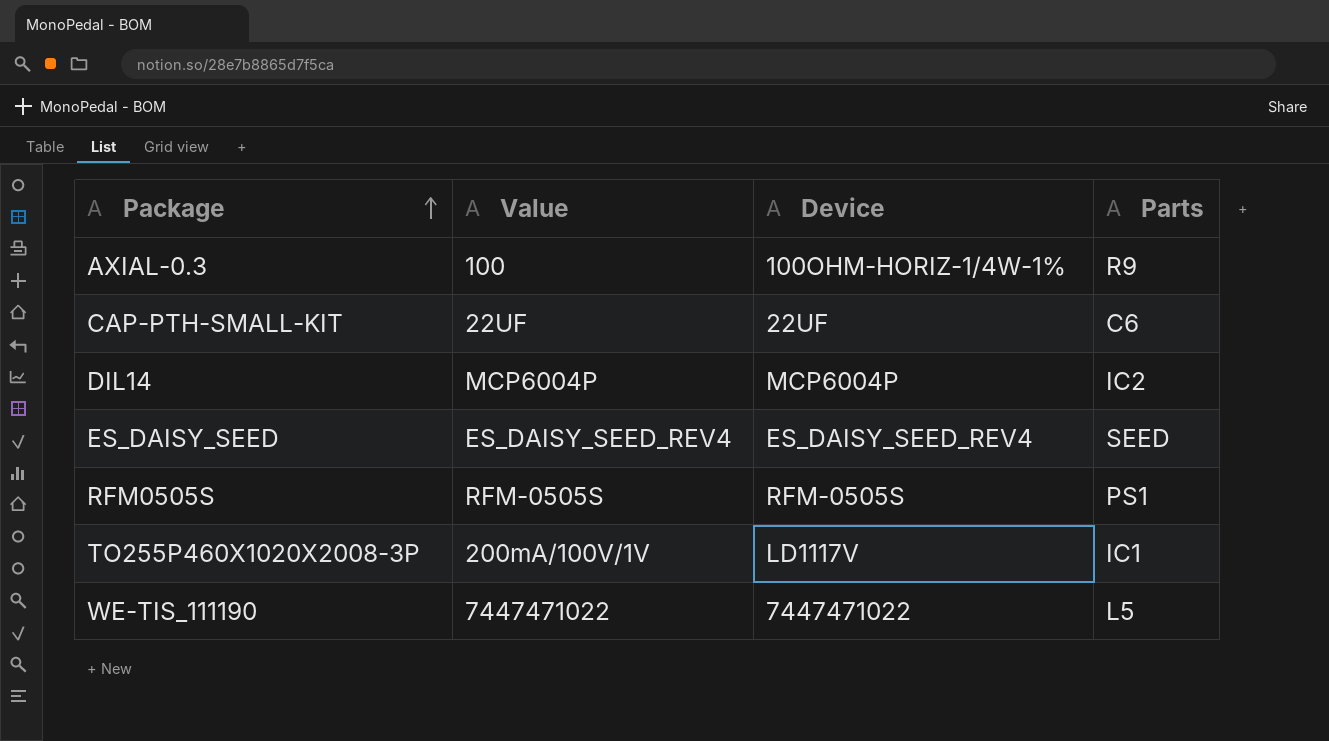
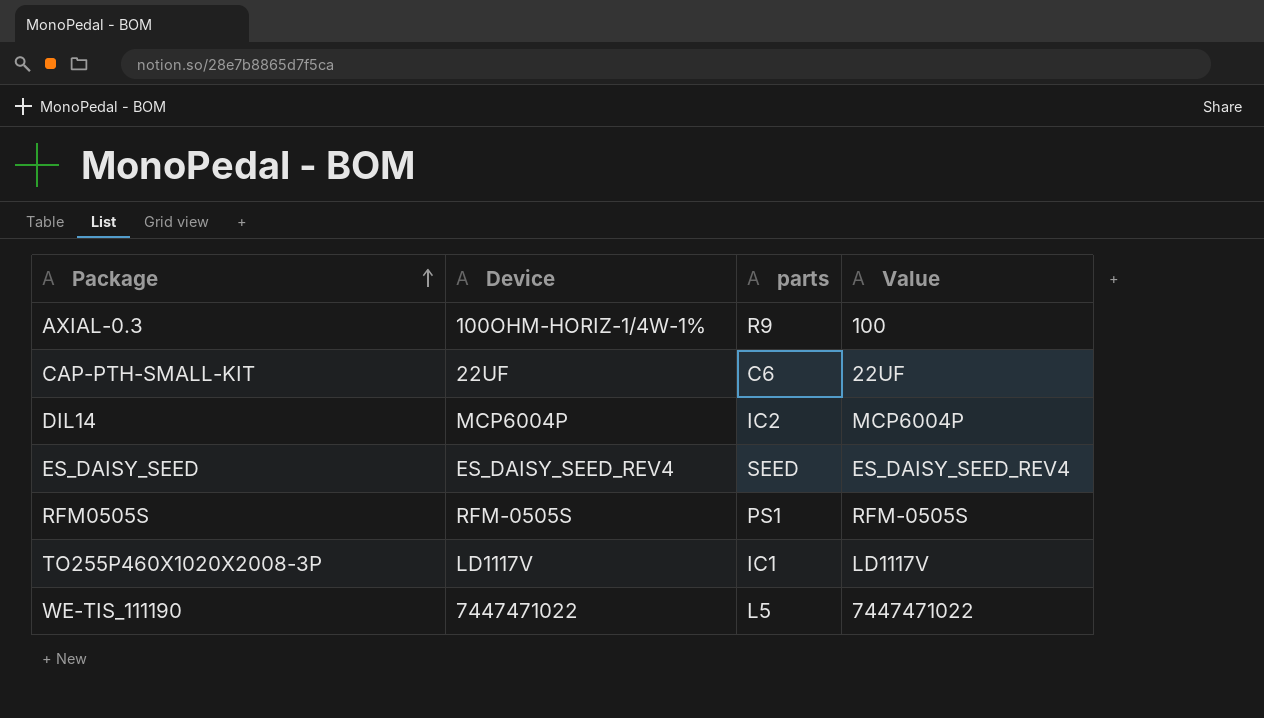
column name: Parts -> parts
column Value | position: 2 -> 4
TO255P460X1020X2008-3P | Value: 200mA/100V/1V -> LD1117V

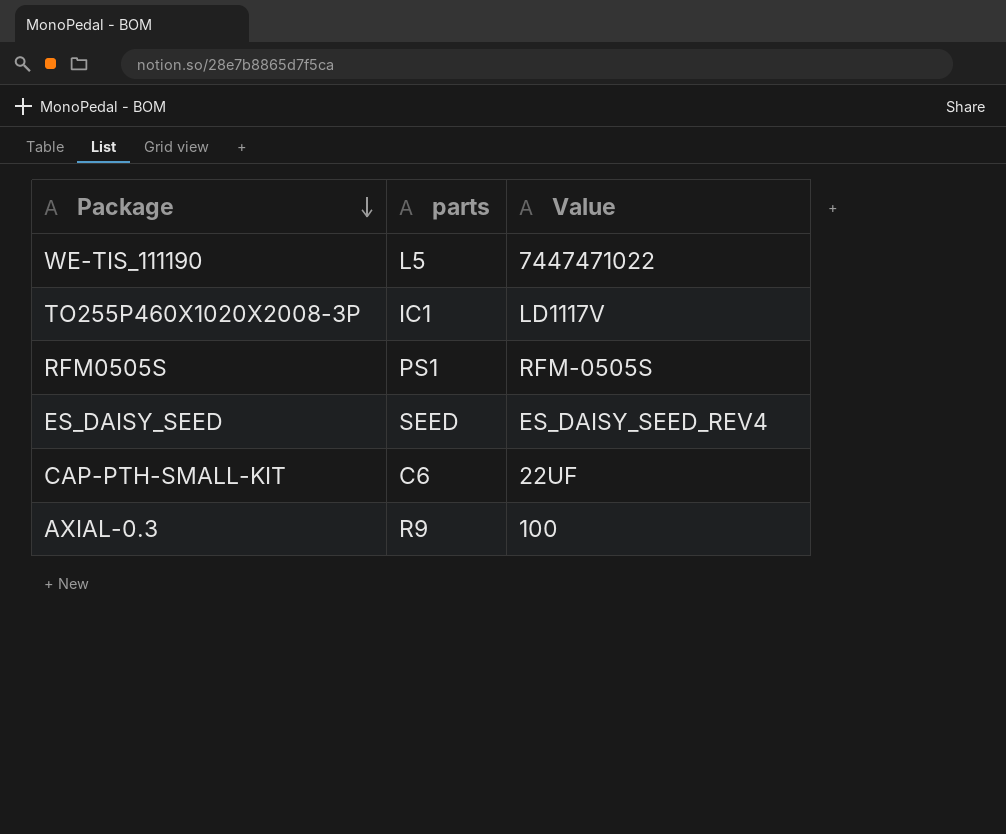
row order: Package ascending -> Package descending
column Device | position: 2 -> none
row DIL14: MCP6004P | IC2 | MCP6004P -> none

